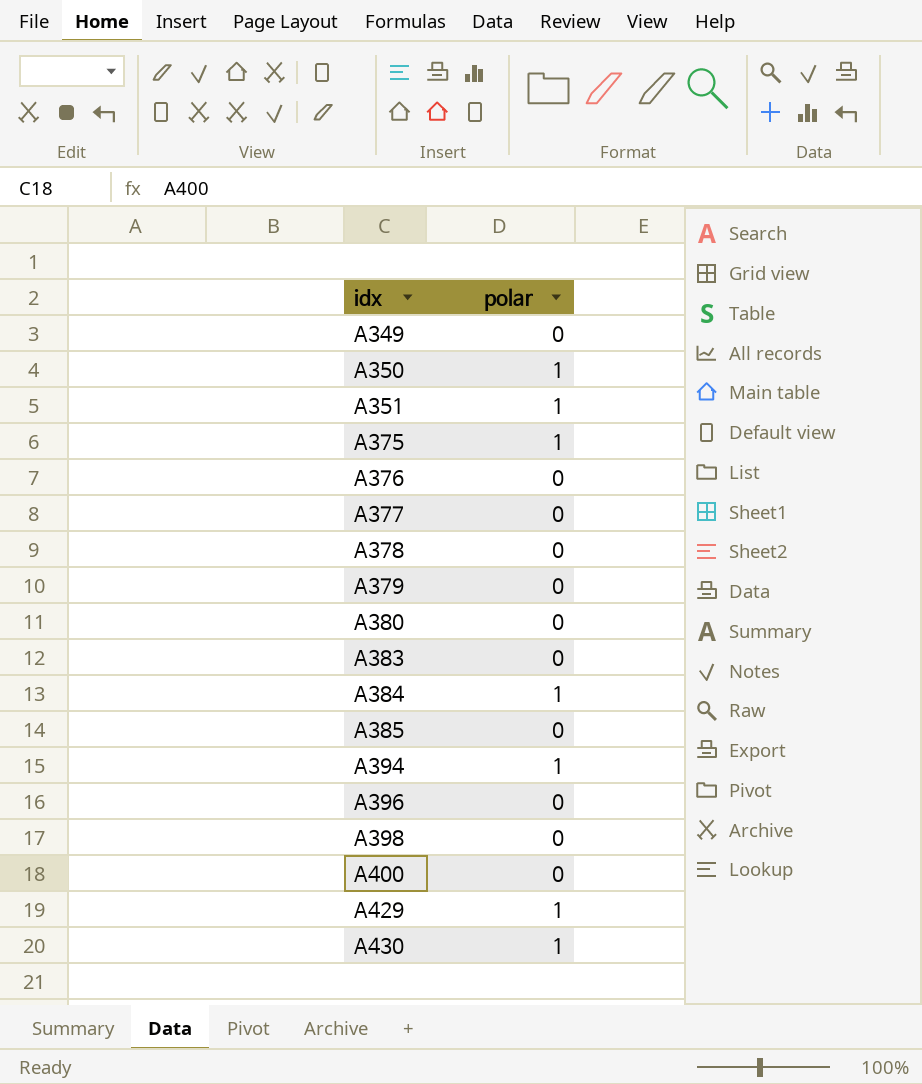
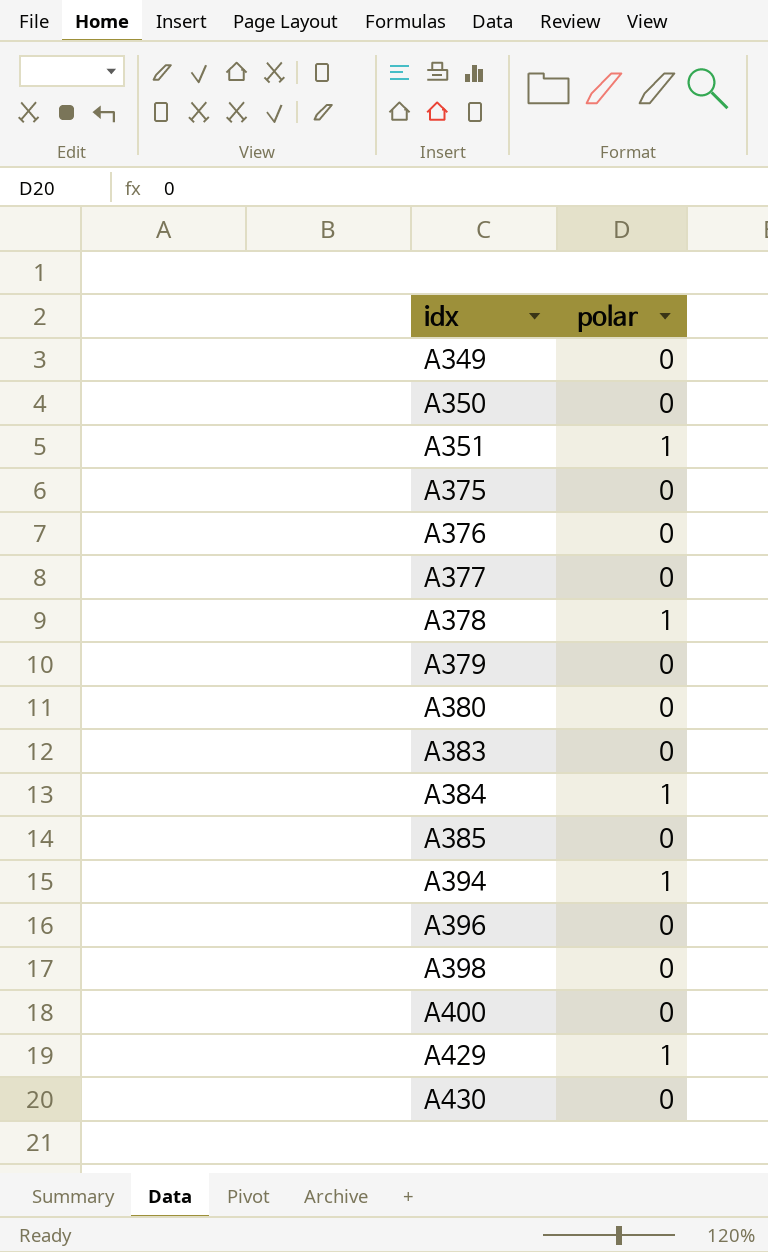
A350 | polar: 1 -> 0
A375 | polar: 1 -> 0
A378 | polar: 0 -> 1
A430 | polar: 1 -> 0

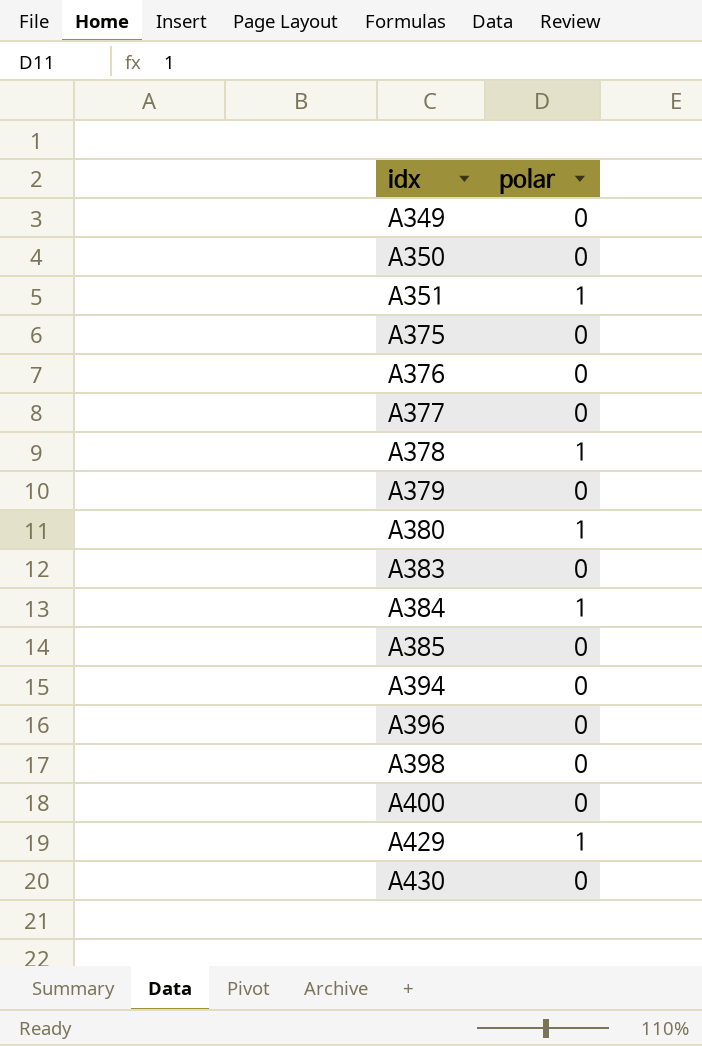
A380 | polar: 0 -> 1
A394 | polar: 1 -> 0

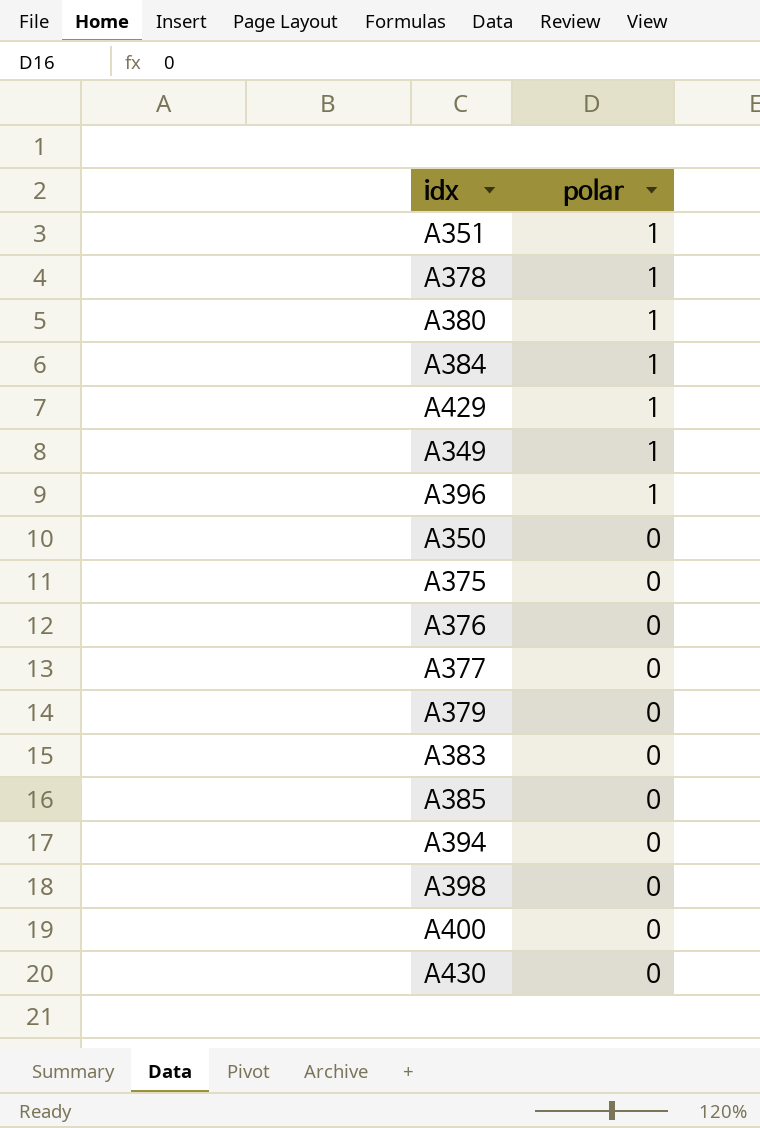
row order: idx ascending -> polar descending
A349 | polar: 0 -> 1
A396 | polar: 0 -> 1

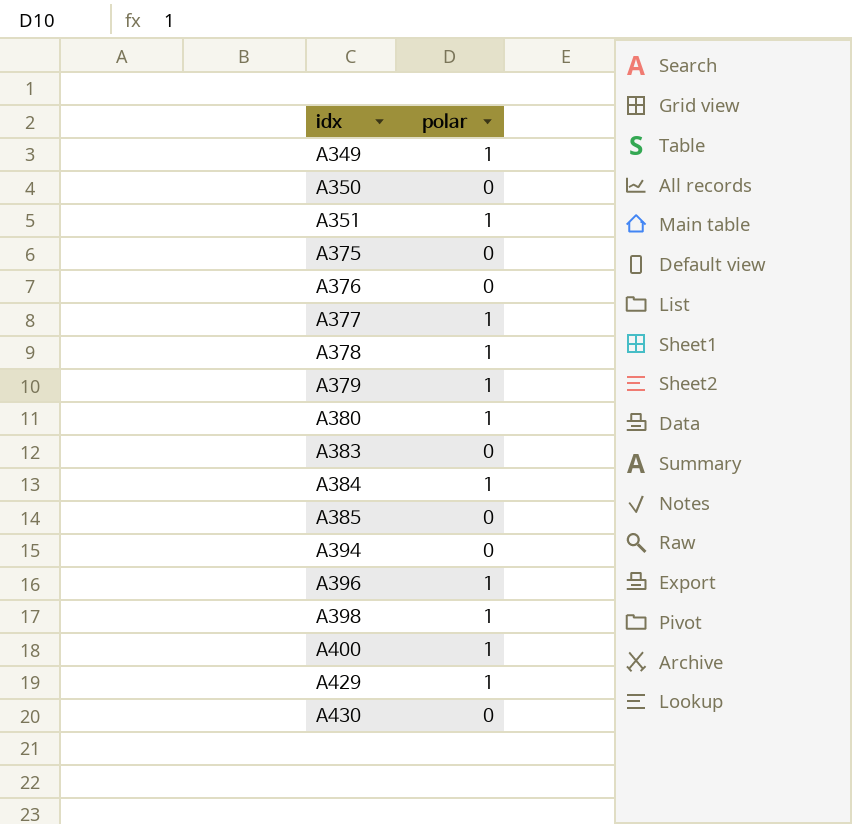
row order: polar descending -> idx ascending
A377 | polar: 0 -> 1
A379 | polar: 0 -> 1
A398 | polar: 0 -> 1
A400 | polar: 0 -> 1

